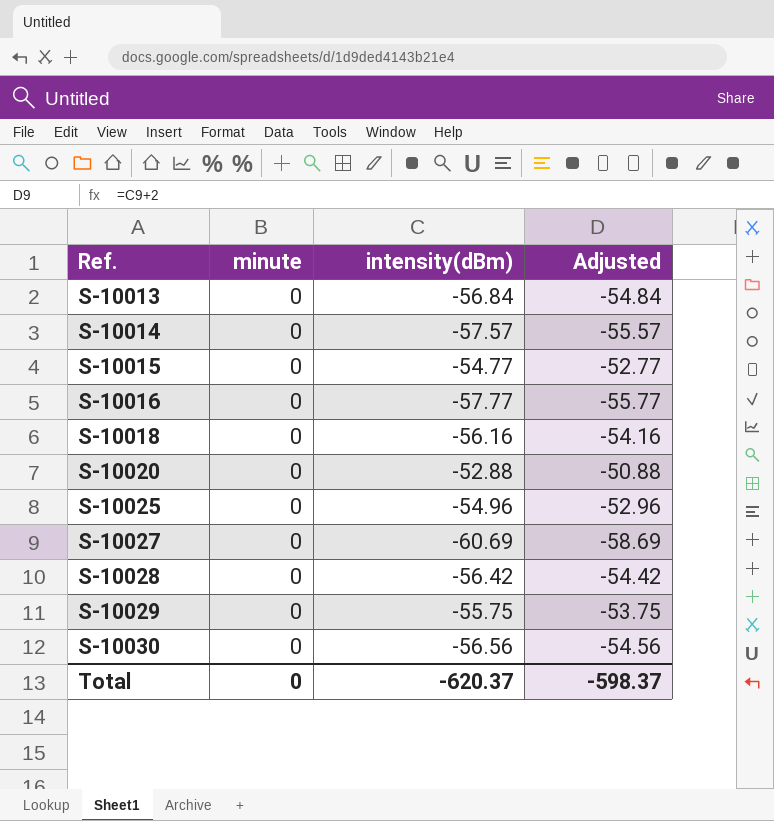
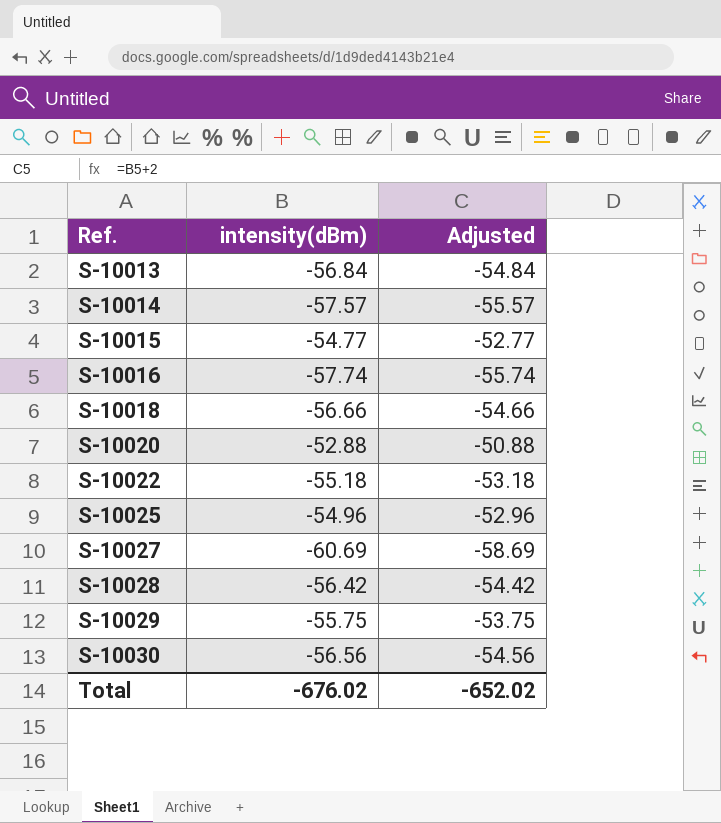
column minute | position: 2 -> none
S-10016 | intensity(dBm): -57.77 -> -57.74
S-10016 | Adjusted: -55.77 -> -55.74
S-10018 | intensity(dBm): -56.16 -> -56.66
S-10018 | Adjusted: -54.16 -> -54.66
row S-10022: none -> -55.18 | -53.18
Total | intensity(dBm): -620.37 -> -676.02
Total | Adjusted: -598.37 -> -652.02

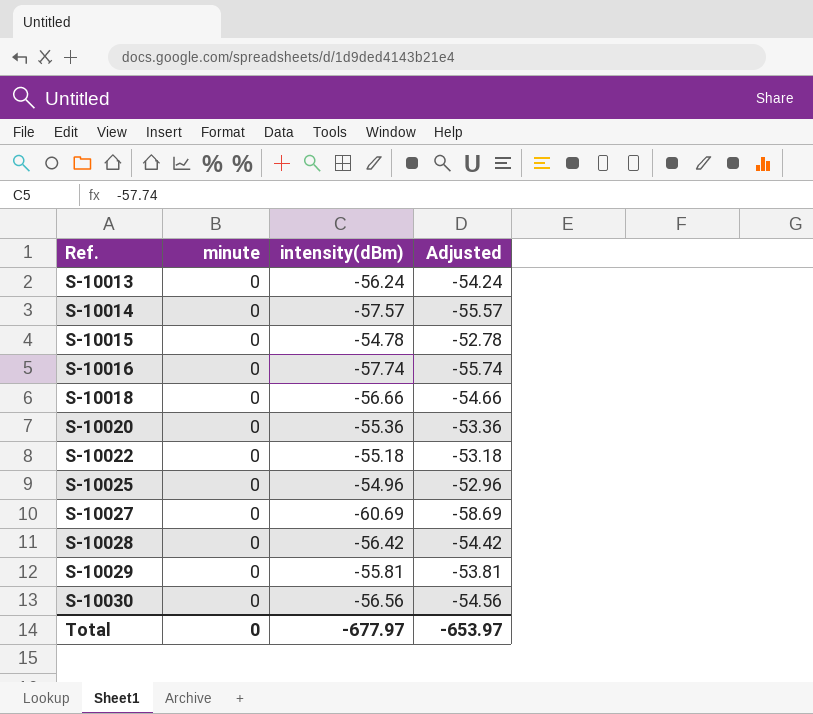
column minute | position: none -> 2
S-10013 | intensity(dBm): -56.84 -> -56.24
S-10013 | Adjusted: -54.84 -> -54.24
S-10015 | intensity(dBm): -54.77 -> -54.78
S-10015 | Adjusted: -52.77 -> -52.78
S-10020 | intensity(dBm): -52.88 -> -55.36
S-10020 | Adjusted: -50.88 -> -53.36
S-10029 | intensity(dBm): -55.75 -> -55.81
S-10029 | Adjusted: -53.75 -> -53.81
Total | intensity(dBm): -676.02 -> -677.97
Total | Adjusted: -652.02 -> -653.97

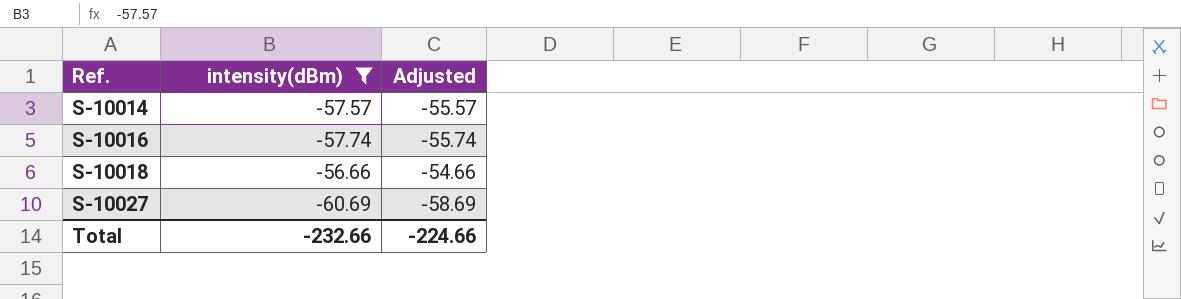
filter: none -> intensity(dBm) <= -56.66
column minute | position: 2 -> none
Total | intensity(dBm): -677.97 -> -232.66
Total | Adjusted: -653.97 -> -224.66

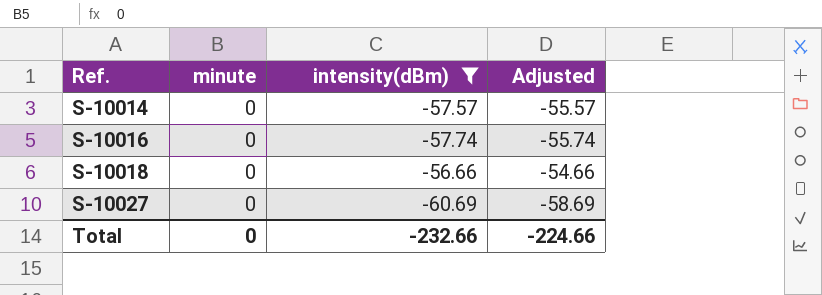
column minute | position: none -> 2

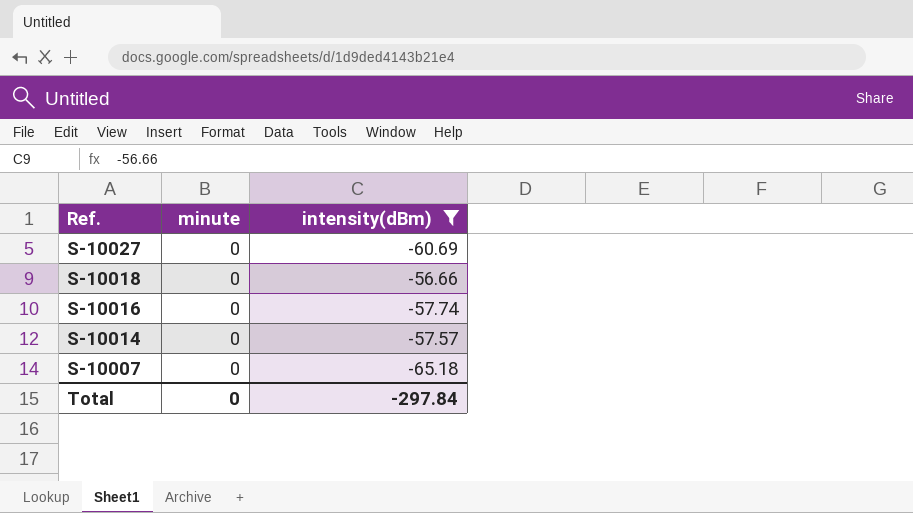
row order: Ref. ascending -> Ref. descending
column Adjusted | formula: [intensity(dBm)] + 2 -> none
row S-10007: none -> 0 | -65.18
Total | intensity(dBm): -232.66 -> -297.84

